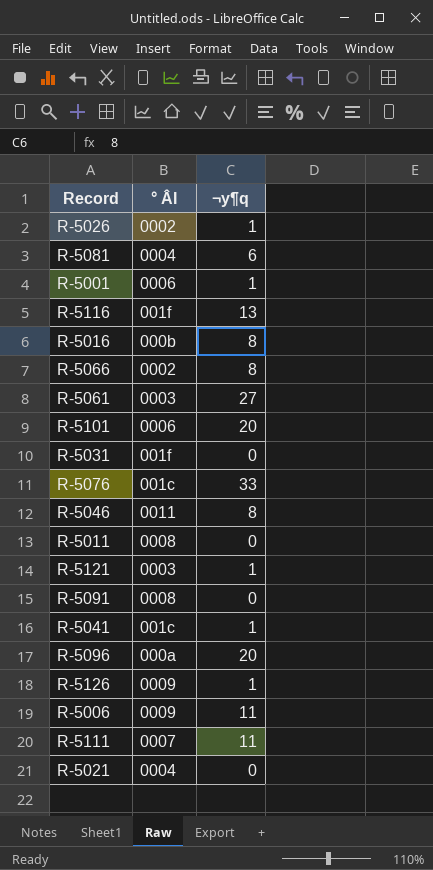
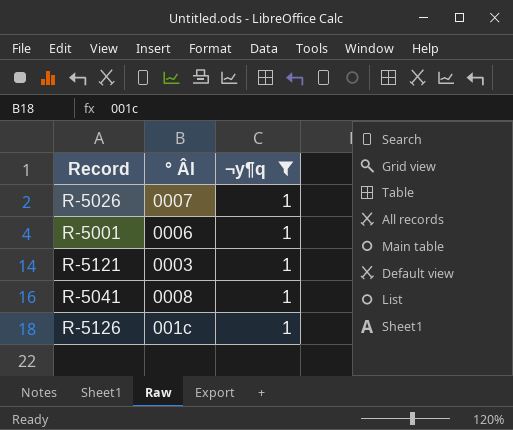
filter: none -> ¬y¶q = 1
R-5026 | ° ÂI: 0002 -> 0007
R-5041 | ° ÂI: 001c -> 0008
R-5126 | ° ÂI: 0009 -> 001c

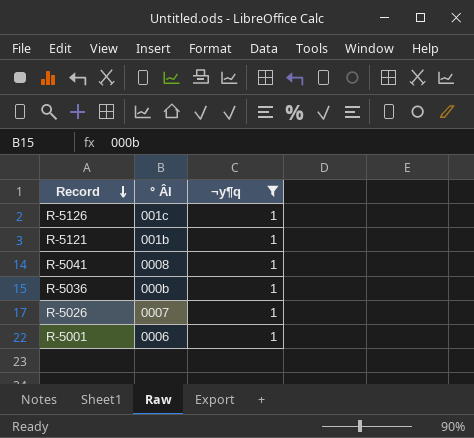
row order: none -> Record descending
R-5121 | ° ÂI: 0003 -> 001b
row R-5036: none -> 000b | 1

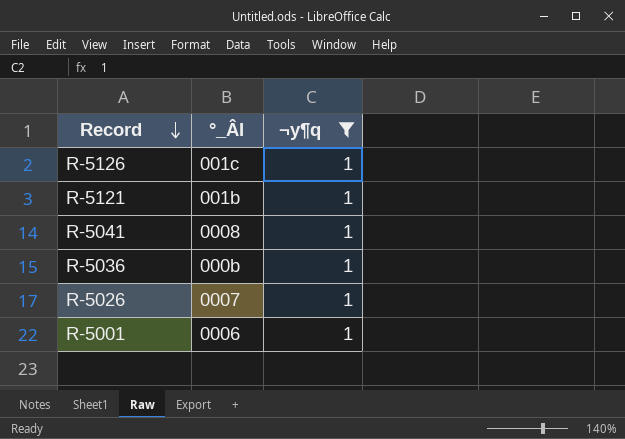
column name: ° ÂI -> °_ÂI

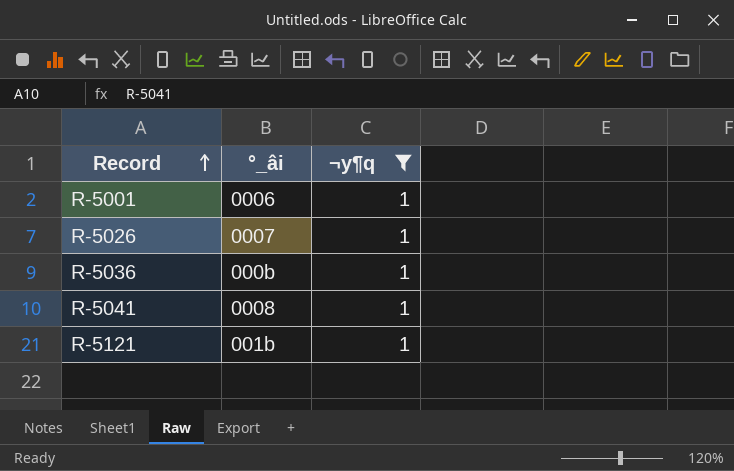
row order: Record descending -> Record ascending
column name: °_ÂI -> °_âi
row R-5126: 001c | 1 -> none

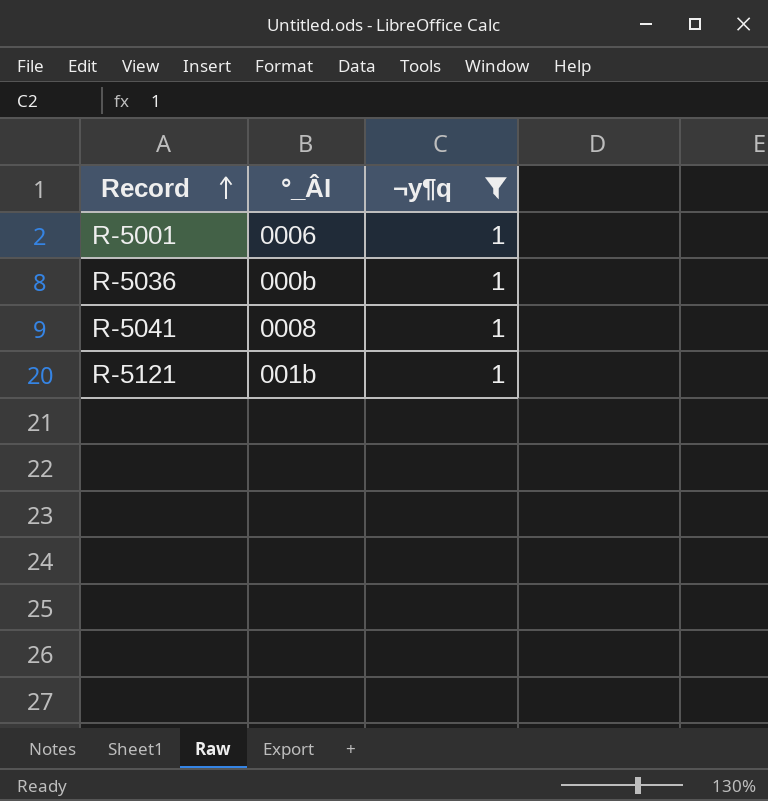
column name: °_âi -> °_ÂI
row R-5026: 0007 | 1 -> none

